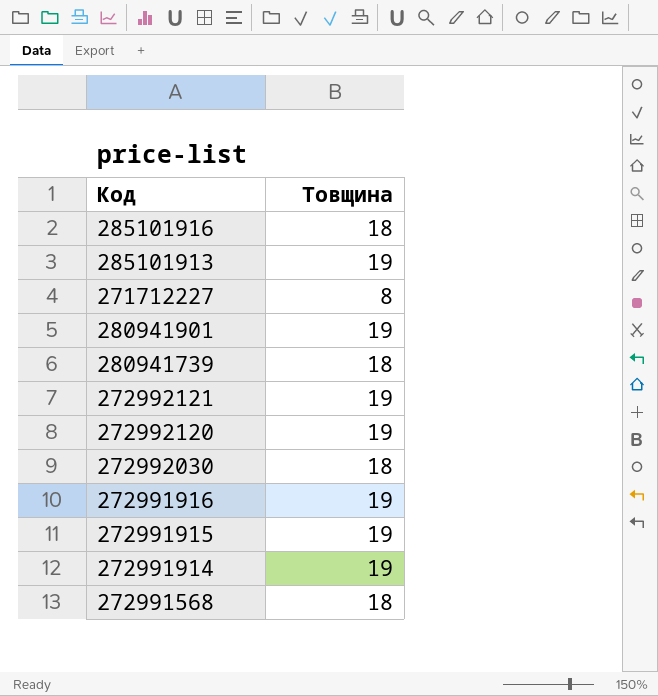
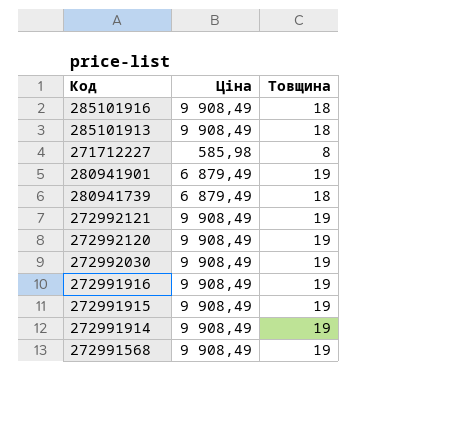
column Ціна | position: none -> 2
285101913 | Товщина: 19 -> 18
272992030 | Товщина: 18 -> 19
272991568 | Товщина: 18 -> 19

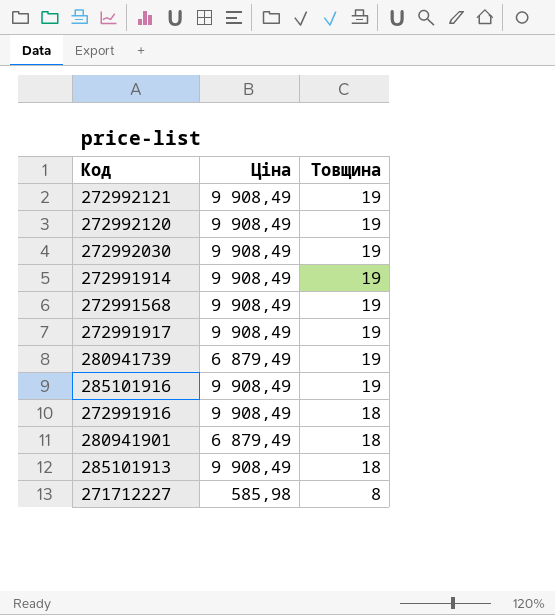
row order: none -> Товщина descending
row 272991915: 9 908,49 | 19 -> none
row 272991917: none -> 9 908,49 | 19
280941739 | Товщина: 18 -> 19
285101916 | Товщина: 18 -> 19
272991916 | Товщина: 19 -> 18
280941901 | Товщина: 19 -> 18

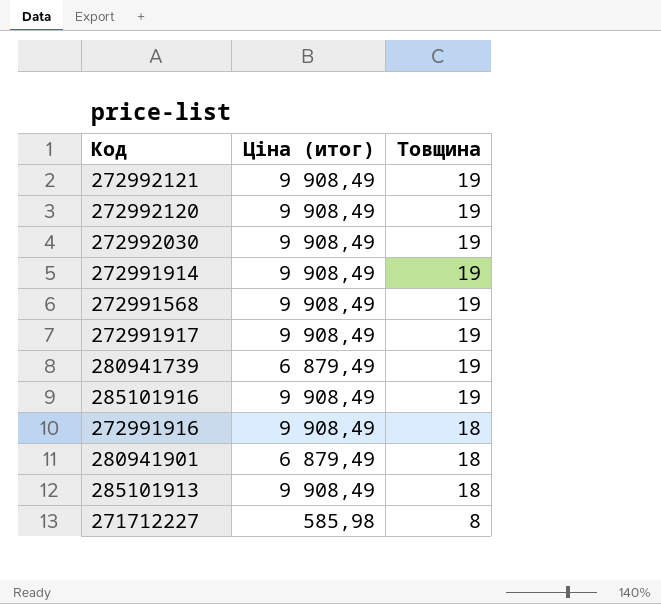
column name: Ціна -> Ціна (итог)

